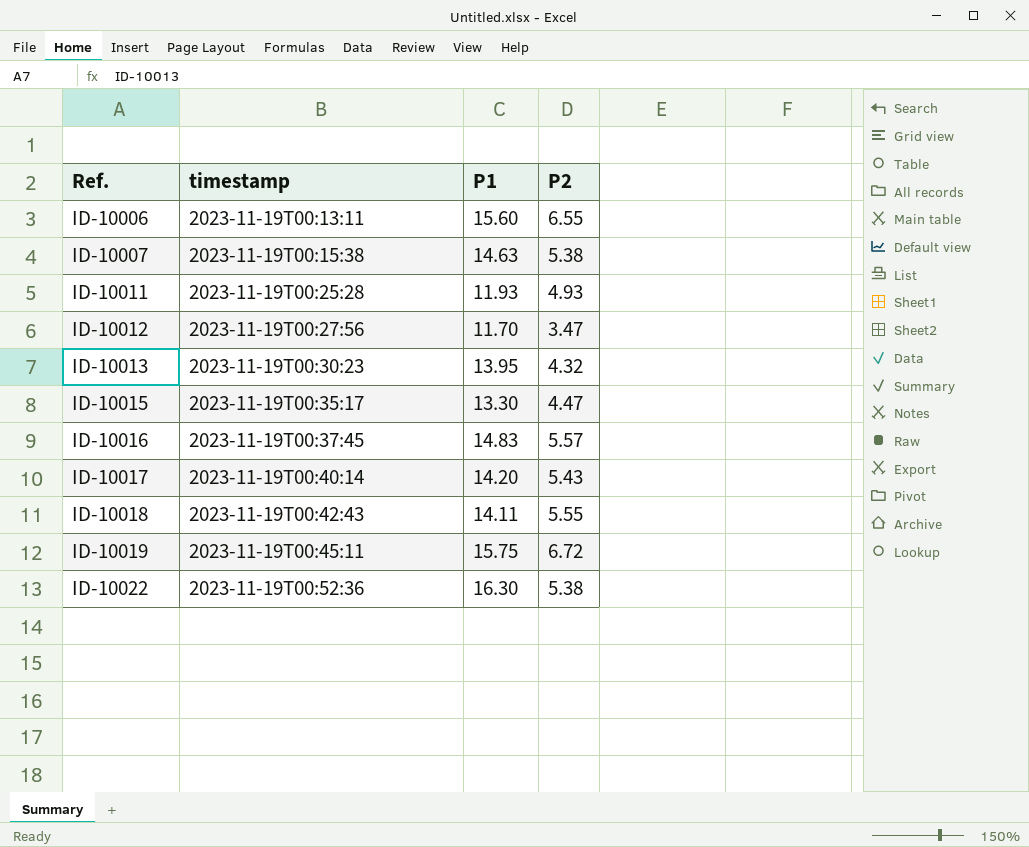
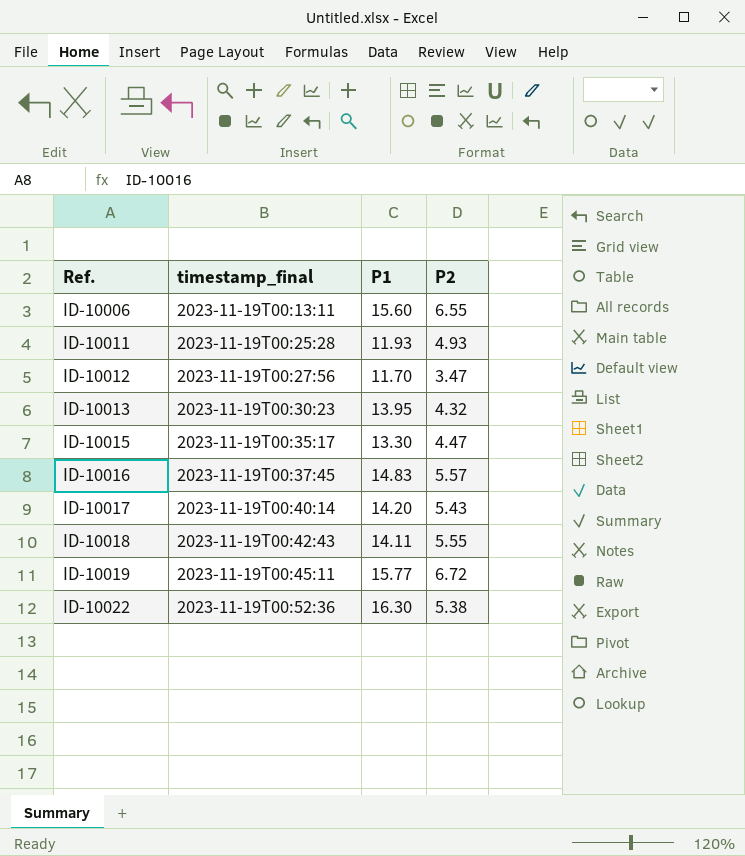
column name: timestamp -> timestamp_final
row ID-10007: 2023-11-19T00:15:38 | 14.63 | 5.38 -> none
ID-10019 | P1: 15.75 -> 15.77

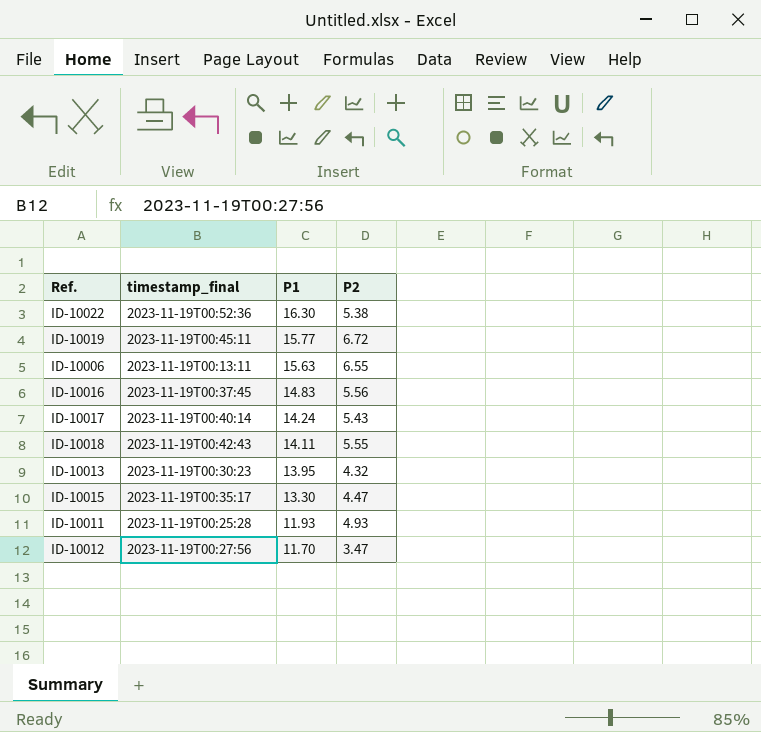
row order: Ref. ascending -> P1 descending
ID-10006 | P1: 15.60 -> 15.63
ID-10016 | P2: 5.57 -> 5.56
ID-10017 | P1: 14.20 -> 14.24

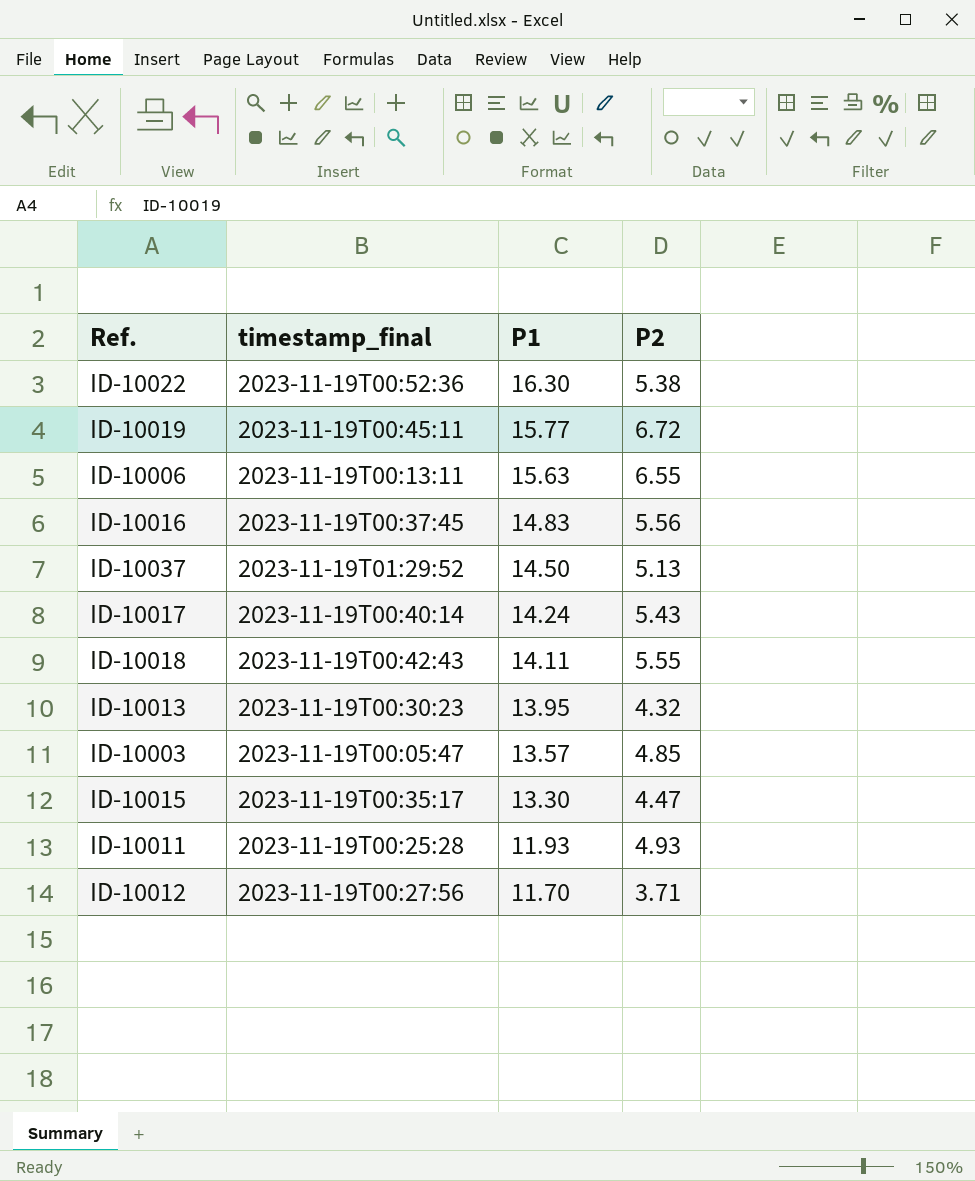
row ID-10037: none -> 2023-11-19T01:29:52 | 14.50 | 5.13
row ID-10003: none -> 2023-11-19T00:05:47 | 13.57 | 4.85
ID-10012 | P2: 3.47 -> 3.71

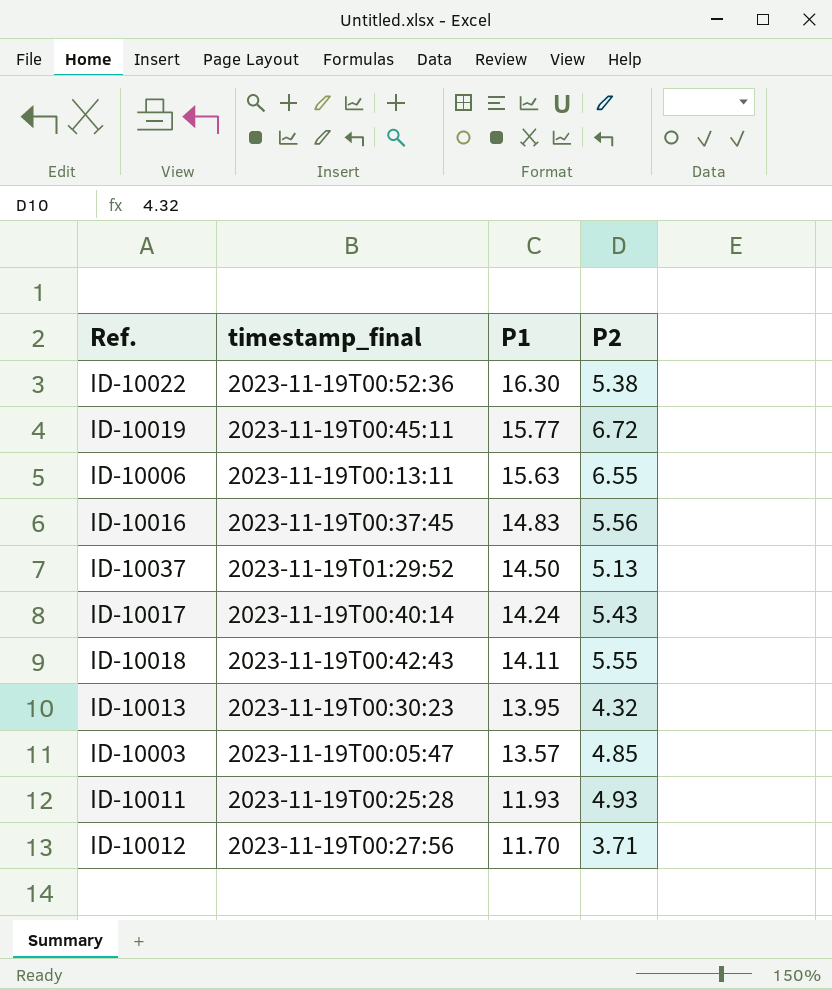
row ID-10015: 2023-11-19T00:35:17 | 13.30 | 4.47 -> none

